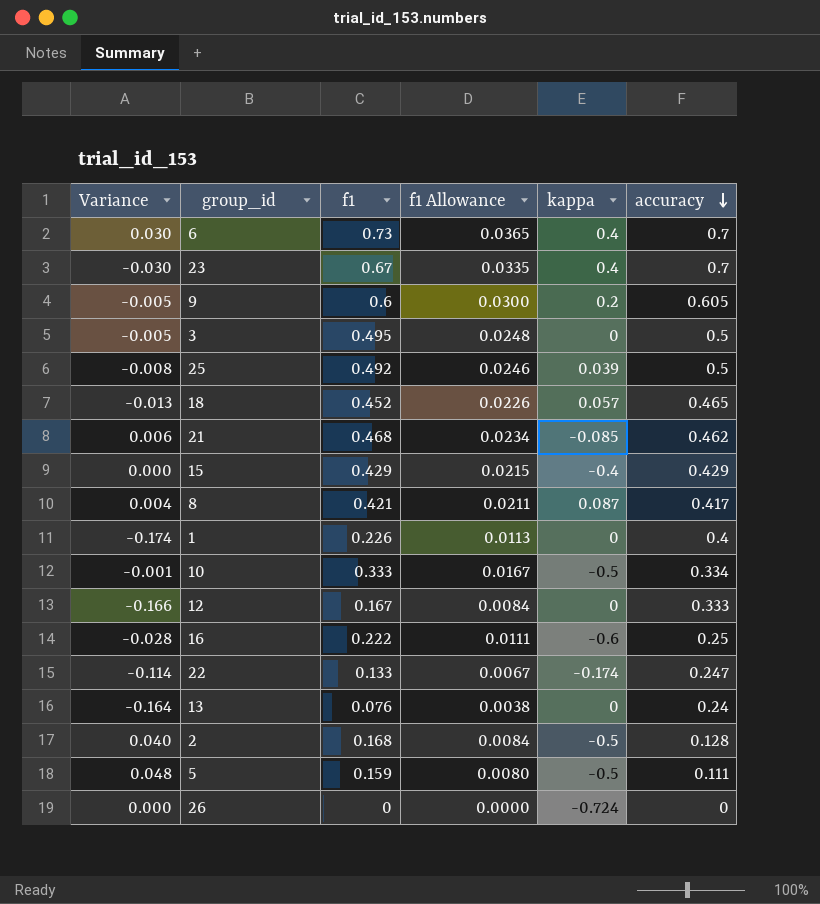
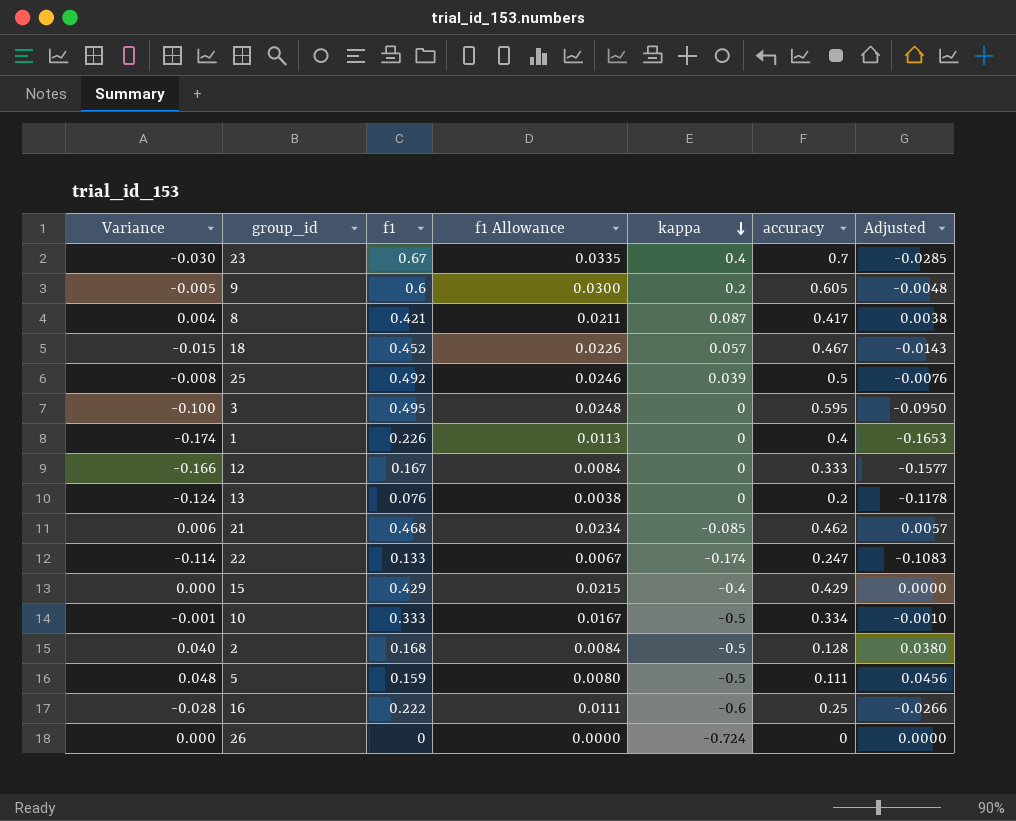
row order: accuracy descending -> kappa descending
column Adjusted | formula: none -> [Variance] * 0.95
row 6: 0.030 | 0.73 | 0.0365 | 0.4 | 0.7 -> none
18 | Variance: -0.013 -> -0.015
18 | accuracy: 0.465 -> 0.467
3 | Variance: -0.005 -> -0.100
3 | accuracy: 0.5 -> 0.595
13 | Variance: -0.164 -> -0.124
13 | accuracy: 0.24 -> 0.2

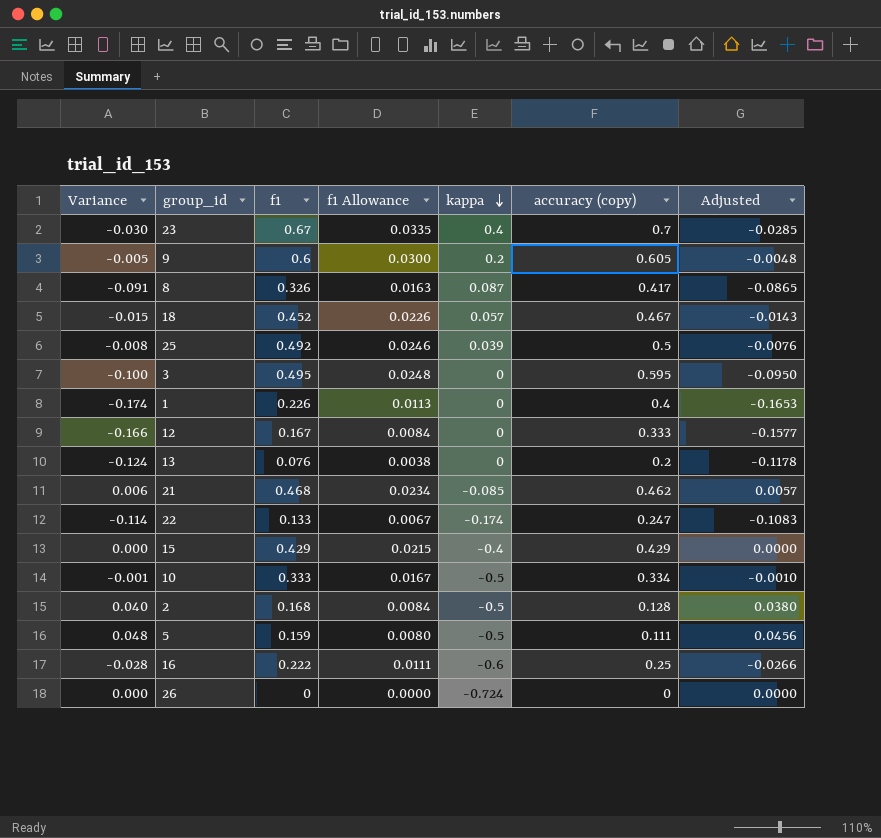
column name: accuracy -> accuracy (copy)
8 | Variance: 0.004 -> -0.091
8 | f1: 0.421 -> 0.326
8 | f1 Allowance: 0.0211 -> 0.0163
8 | Adjusted: 0.0038 -> -0.0865

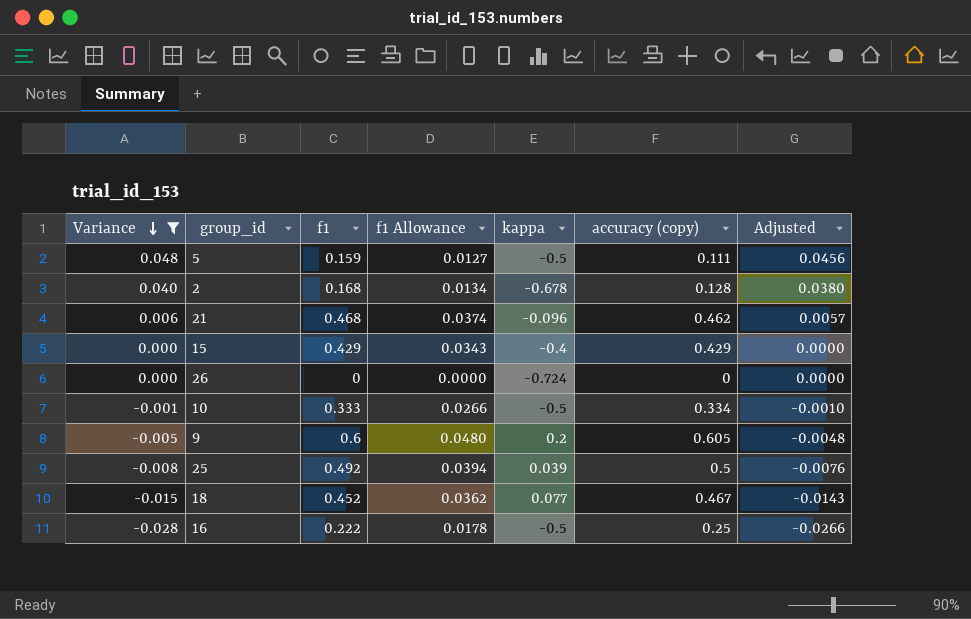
filter: none -> Variance >= -0.028
row order: kappa descending -> Variance descending
column f1 Allowance | formula: [f1] * 0.05 -> [f1] * 0.08
2 | kappa: -0.5 -> -0.678
21 | kappa: -0.085 -> -0.096
18 | kappa: 0.057 -> 0.077
16 | kappa: -0.6 -> -0.5

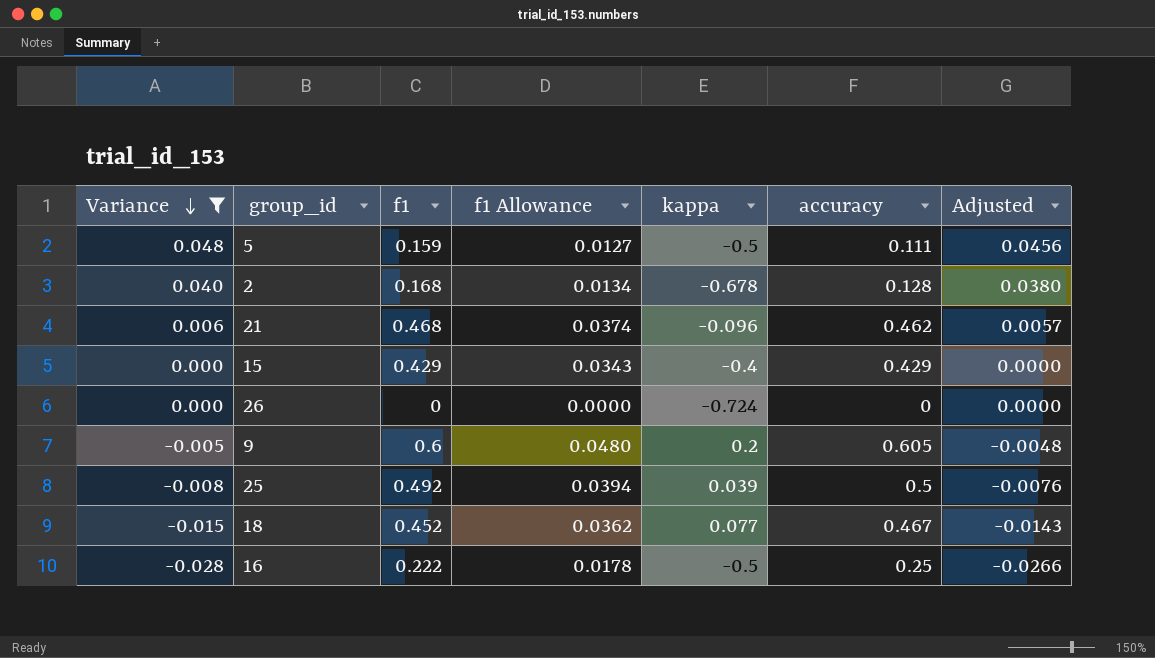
column name: accuracy (copy) -> accuracy
row 10: -0.001 | 0.333 | 0.0266 | -0.5 | 0.334 | -0.0010 -> none

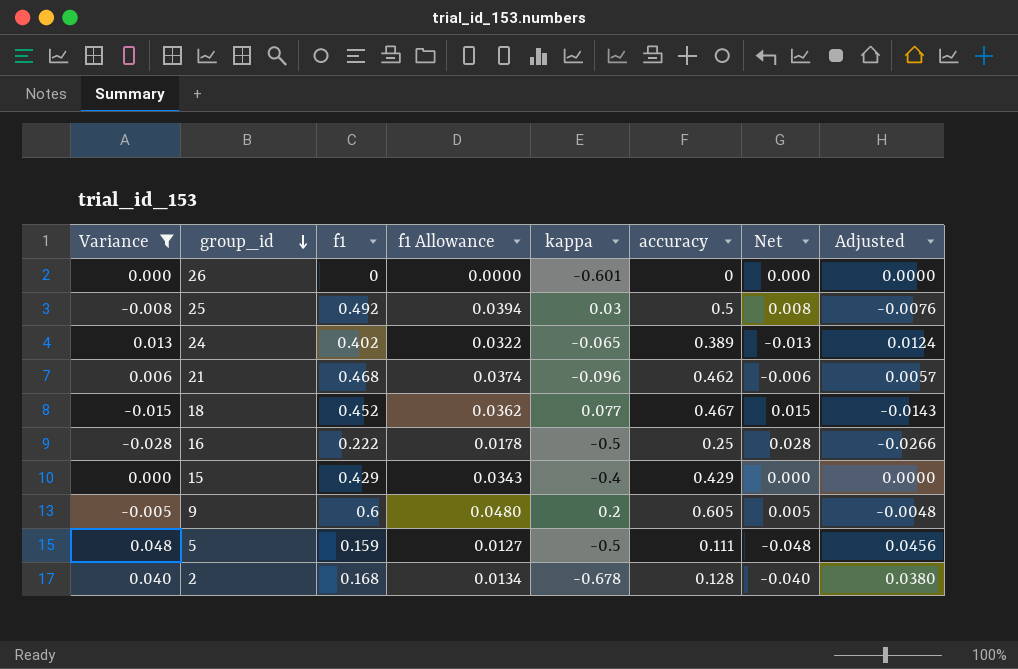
row order: Variance descending -> group_id descending
column Net | formula: none -> [accuracy] - [f1]
26 | kappa: -0.724 -> -0.601
25 | kappa: 0.039 -> 0.03
row 24: none -> 0.013 | 0.402 | 0.0322 | -0.065 | 0.389 | -0.013 | 0.0124

